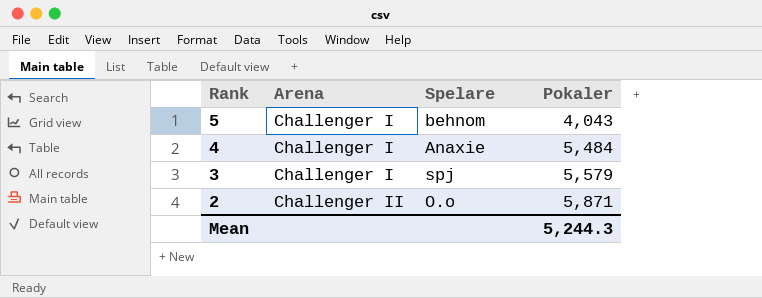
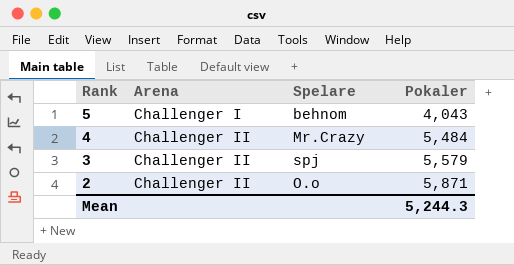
4 | Arena: Challenger I -> Challenger II
4 | Spelare: Anaxie -> Mr.Crazy
3 | Arena: Challenger I -> Challenger II

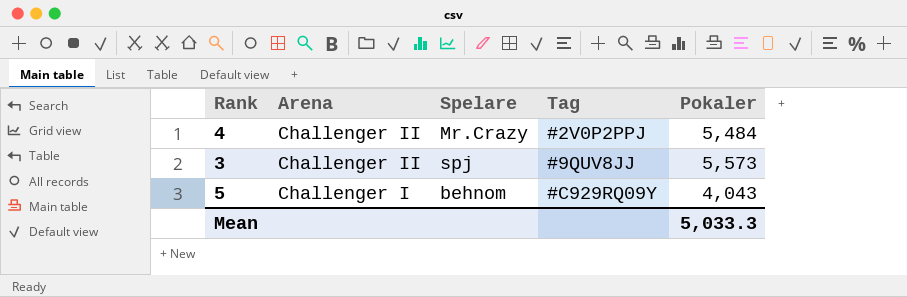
row order: Rank descending -> Arena descending
column Tag | position: none -> 4
row 2: Challenger II | O.o | 5,871 -> none
3 | Pokaler: 5,579 -> 5,573
Mean | Pokaler: 5,244.3 -> 5,033.3

